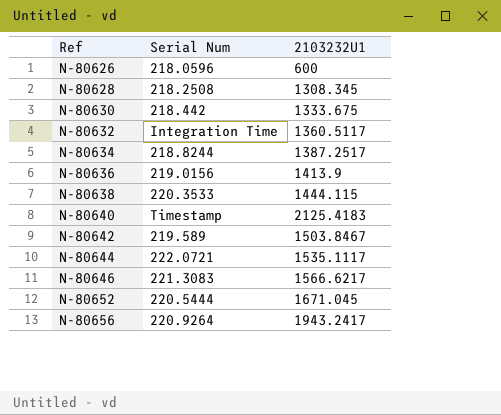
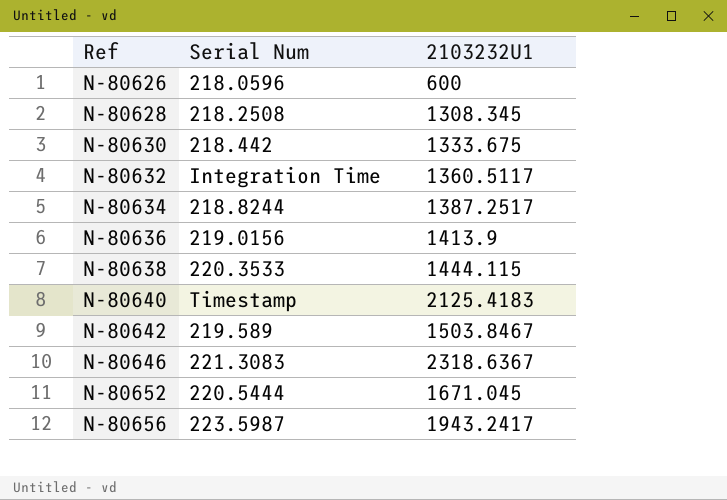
row N-80644: 222.0721 | 1535.1117 -> none
N-80646 | 2103232U1: 1566.6217 -> 2318.6367
N-80656 | Serial Num: 220.9264 -> 223.5987

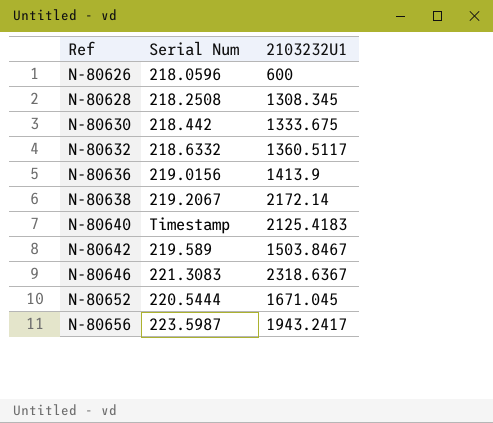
row N-80634: 218.8244 | 1387.2517 -> none
N-80632 | Serial Num: Integration Time -> 218.6332
N-80638 | Serial Num: 220.3533 -> 219.2067
N-80638 | 2103232U1: 1444.115 -> 2172.14

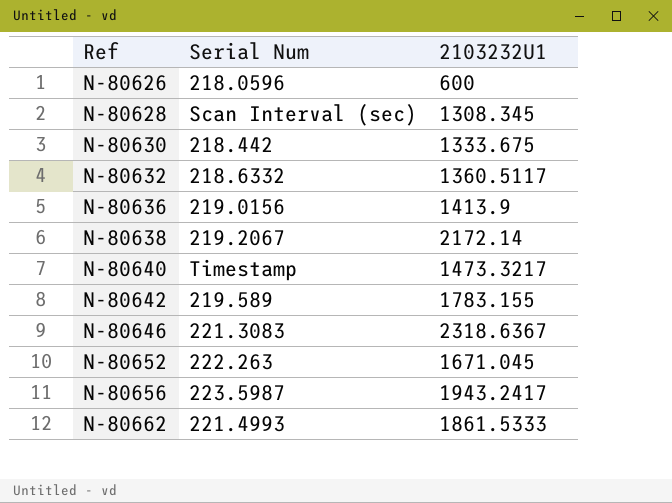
N-80628 | Serial Num: 218.2508 -> Scan Interval (sec)
N-80640 | 2103232U1: 2125.4183 -> 1473.3217
N-80642 | 2103232U1: 1503.8467 -> 1783.155
N-80652 | Serial Num: 220.5444 -> 222.263
row N-80662: none -> 221.4993 | 1861.5333

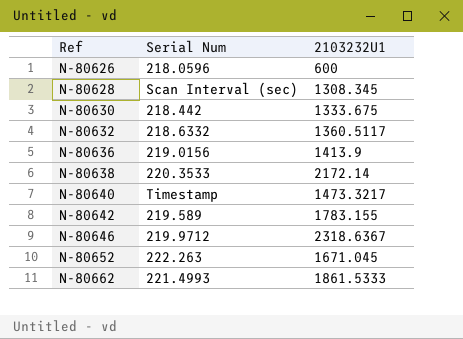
row N-80656: 223.5987 | 1943.2417 -> none
N-80638 | Serial Num: 219.2067 -> 220.3533
N-80646 | Serial Num: 221.3083 -> 219.9712

